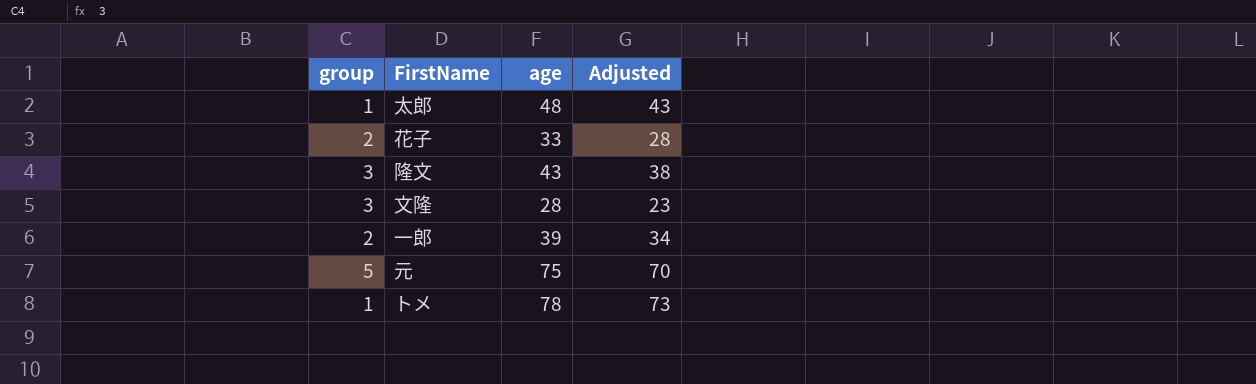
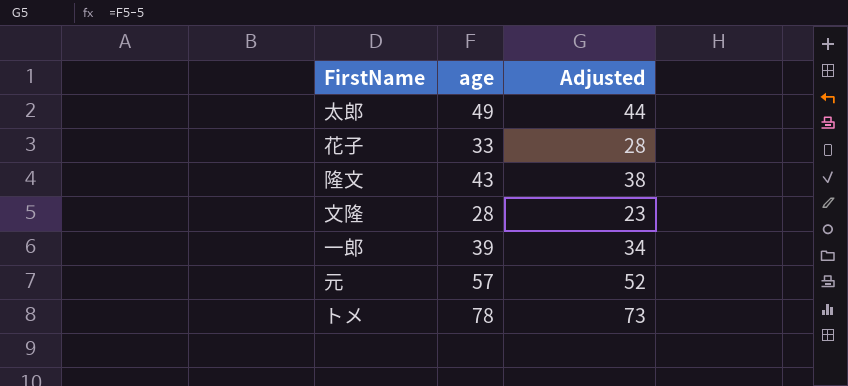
column group | position: 1 -> none
太郎 | age: 48 -> 49
太郎 | Adjusted: 43 -> 44
元 | age: 75 -> 57
元 | Adjusted: 70 -> 52

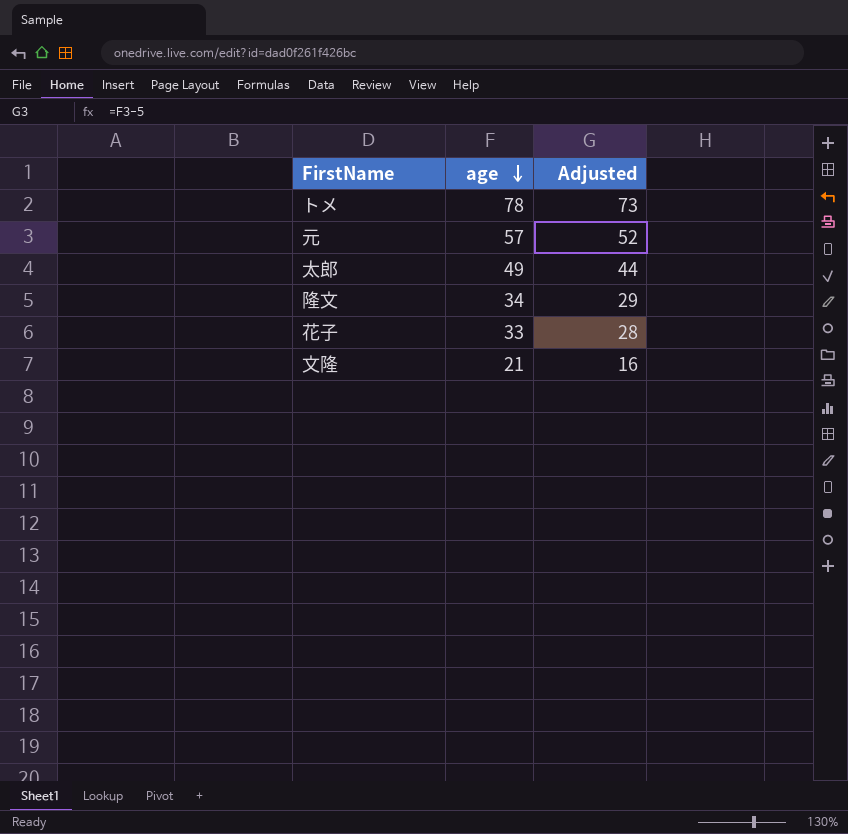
row order: none -> age descending
row 一郎: 39 | 34 -> none
隆文 | age: 43 -> 34
隆文 | Adjusted: 38 -> 29
文隆 | age: 28 -> 21
文隆 | Adjusted: 23 -> 16

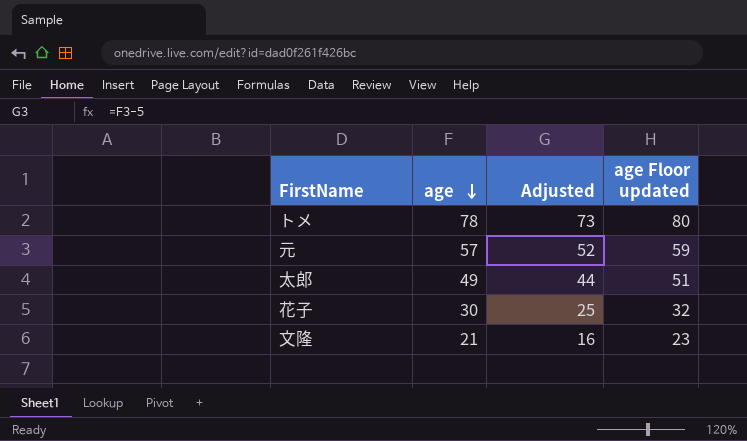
column age Floor updated | formula: none -> [age] + 2
row 隆文: 34 | 29 -> none
花子 | age: 33 -> 30
花子 | Adjusted: 28 -> 25

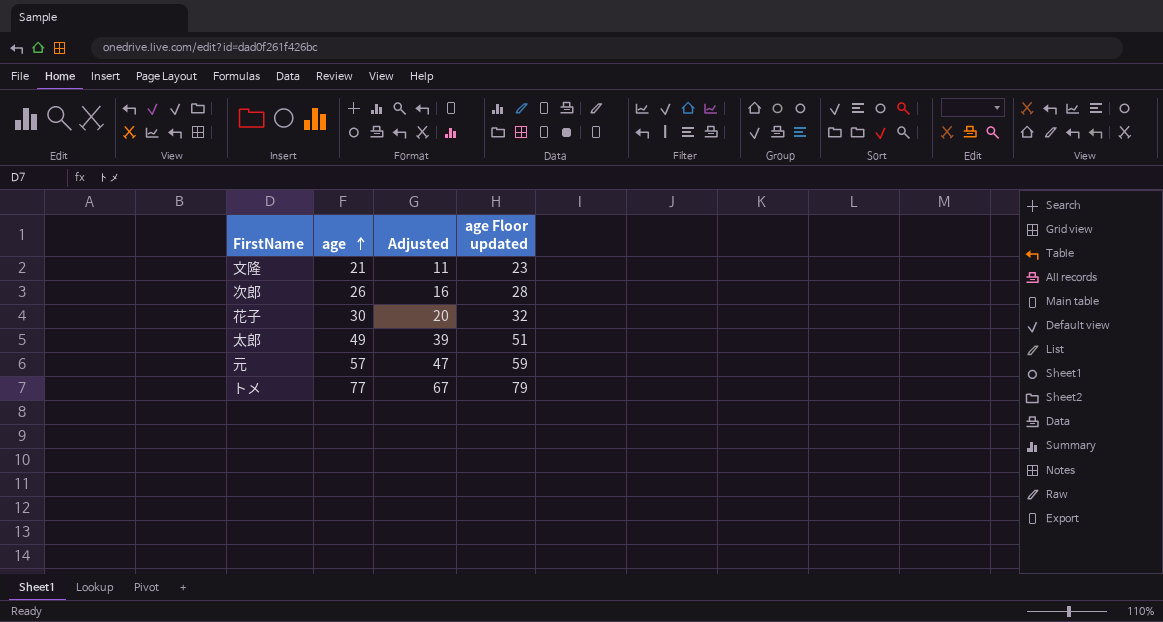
row order: age descending -> age ascending
column Adjusted | formula: [age] - 5 -> [age] - 10
row 次郎: none -> 26 | 16 | 28
トメ | age: 78 -> 77
トメ | age Floor updated: 80 -> 79

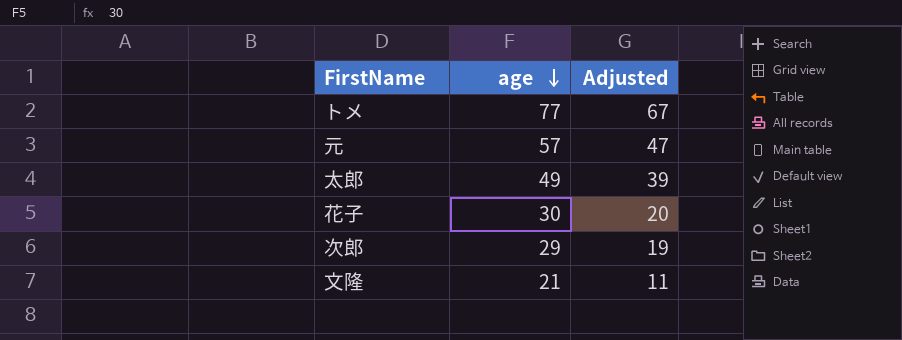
row order: age ascending -> age descending
column age Floor updated | formula: [age] + 2 -> none
次郎 | age: 26 -> 29
次郎 | Adjusted: 16 -> 19

